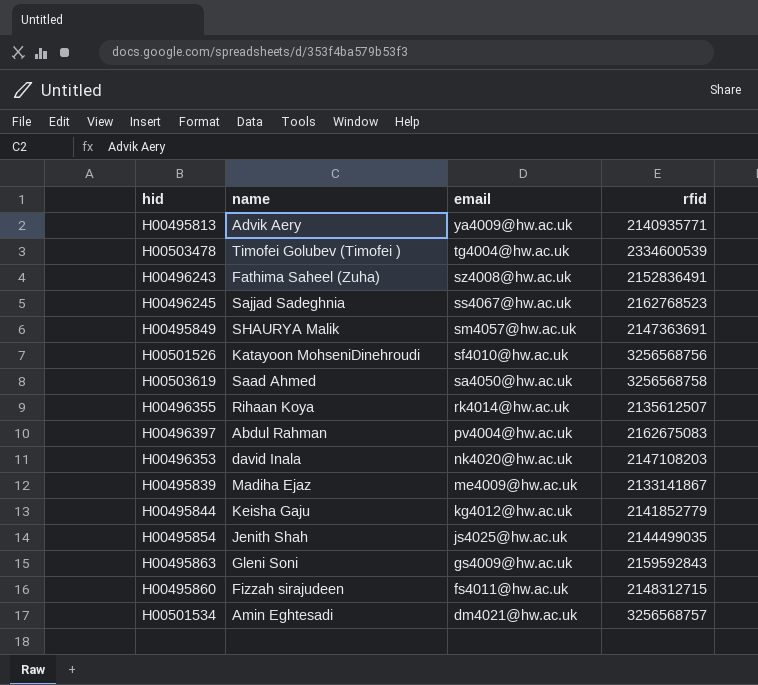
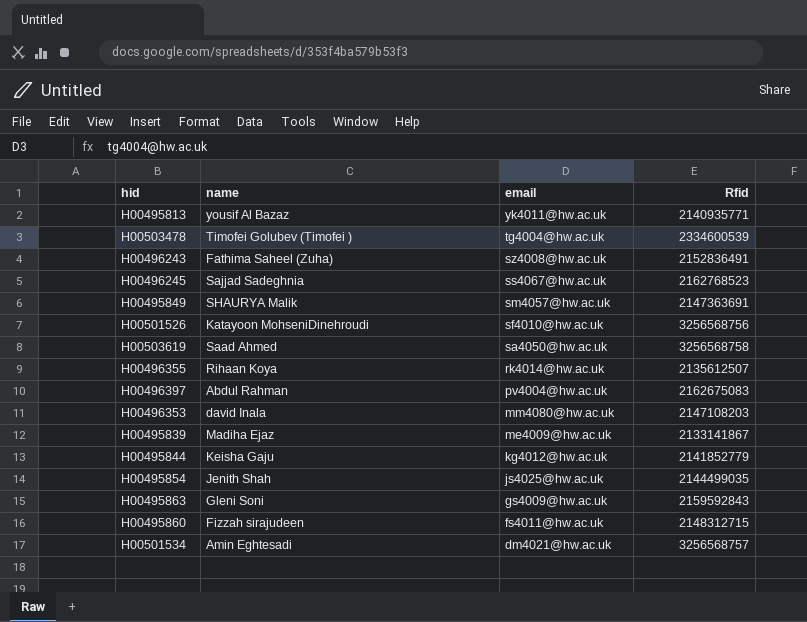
column name: rfid -> Rfid
H00495813 | name: Advik Aery -> yousif Al Bazaz
H00495813 | email: ya4009@hw.ac.uk -> yk4011@hw.ac.uk
H00496353 | email: nk4020@hw.ac.uk -> mm4080@hw.ac.uk

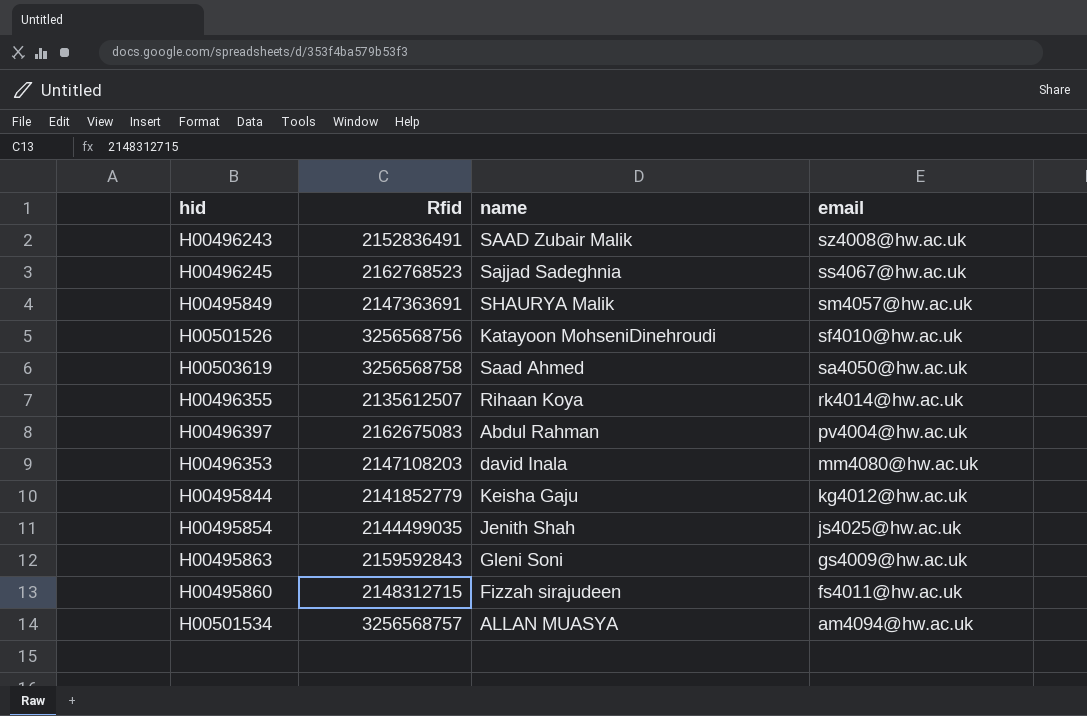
column Rfid | position: 4 -> 2
row H00495813: yousif Al Bazaz | yk4011@hw.ac.uk | 2140935771 -> none
row H00503478: Timofei Golubev (Timofei ) | tg4004@hw.ac.uk | 2334600539 -> none
row H00495839: Madiha Ejaz | me4009@hw.ac.uk | 2133141867 -> none
H00496243 | name: Fathima Saheel (Zuha) -> SAAD Zubair Malik
H00501534 | name: Amin Eghtesadi -> ALLAN MUASYA
H00501534 | email: dm4021@hw.ac.uk -> am4094@hw.ac.uk

